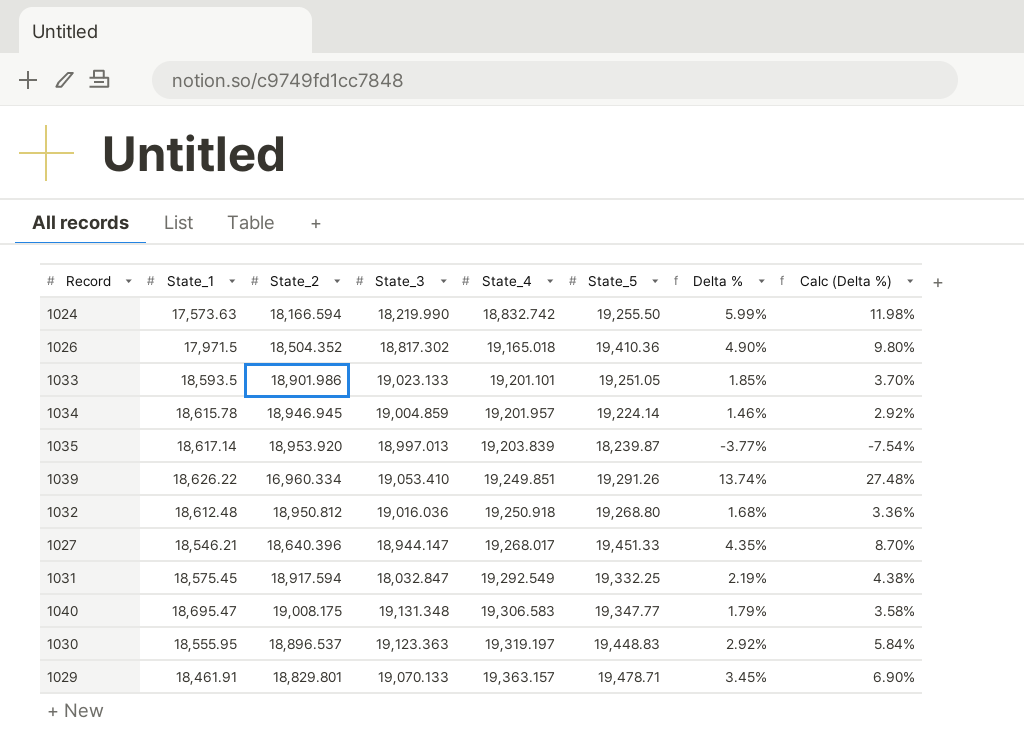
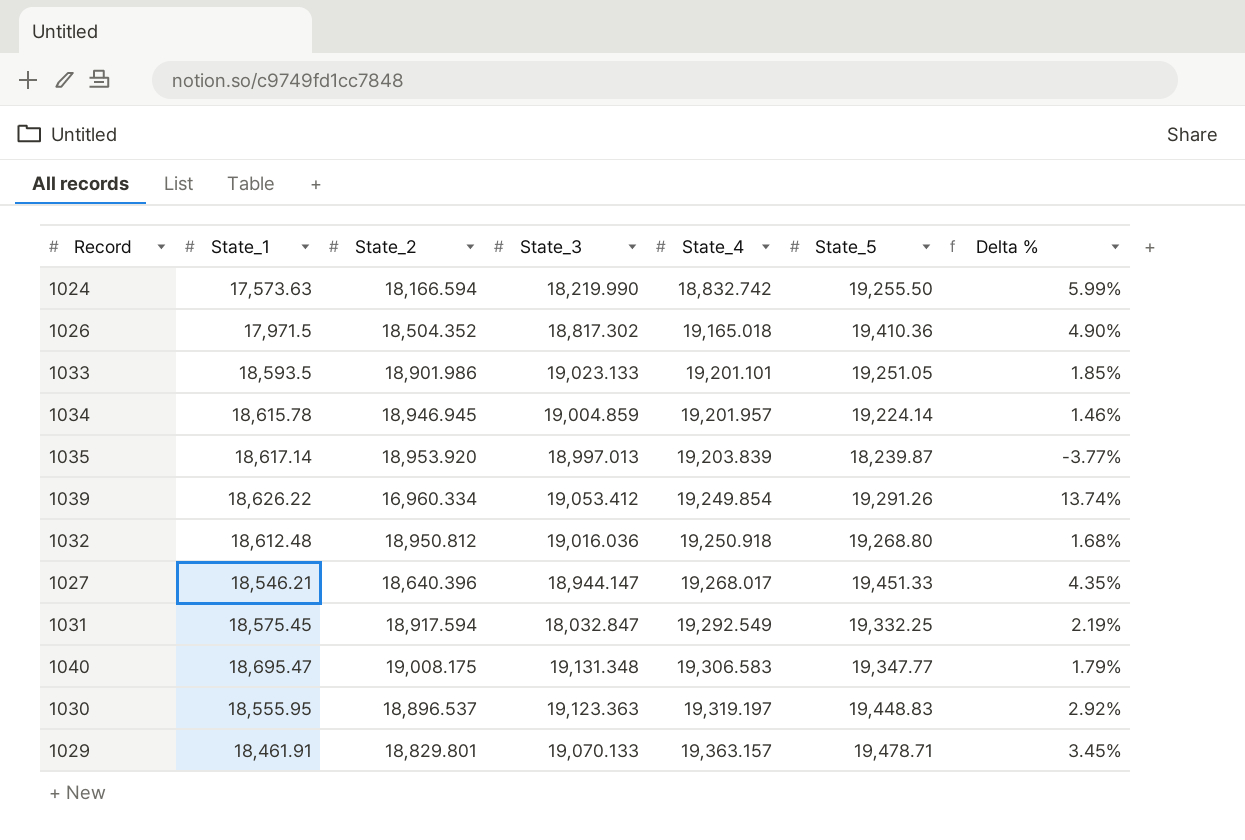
column Calc (Delta %) | formula: [Delta %] * 2 -> none
1039 | State_3: 19,053.410 -> 19,053.412
1039 | State_4: 19,249.851 -> 19,249.854

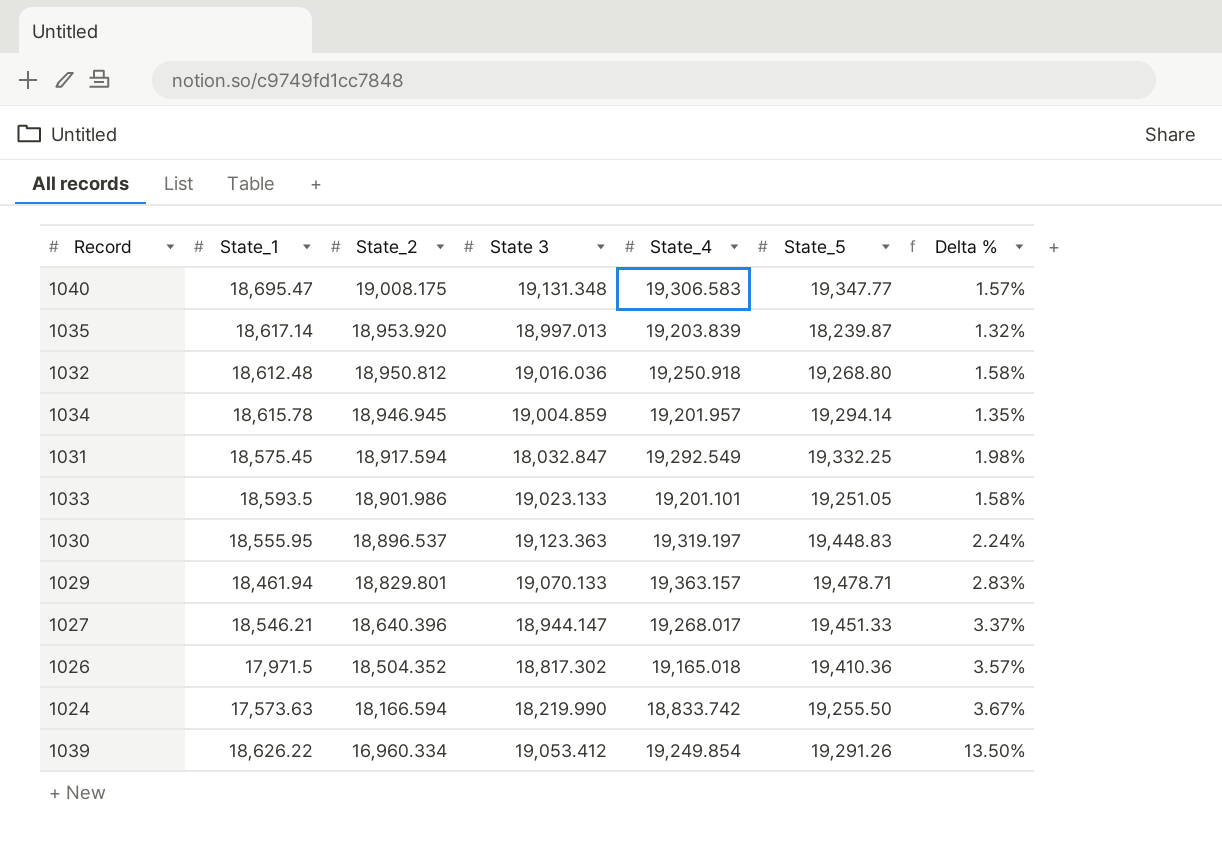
row order: State_4 ascending -> State_2 descending
column name: State_3 -> State 3
column Delta % | formula: ([State_5] - [State_2]) / [State_2] -> ([State_4] - [State_2]) / [State_2]
1034 | State_5: 19,224.14 -> 19,294.14
1029 | State_1: 18,461.91 -> 18,461.94
1024 | State_4: 18,832.742 -> 18,833.742

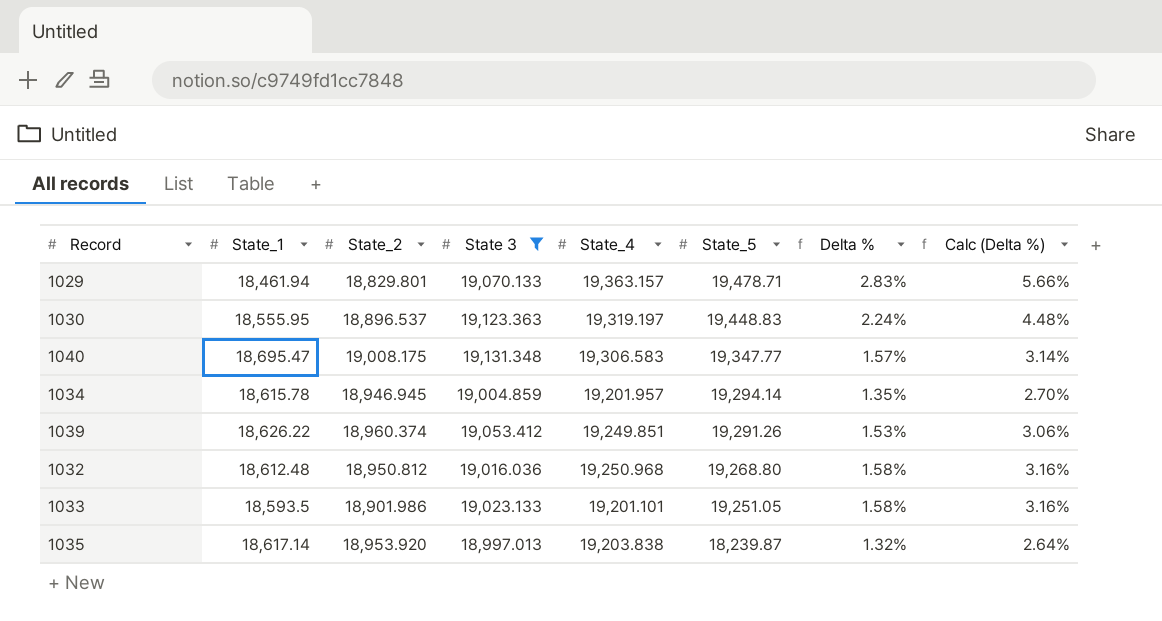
filter: none -> State 3 >= 18,997.013
row order: State_2 descending -> State_5 descending
column Calc (Delta %) | formula: none -> [Delta %] * 2
1039 | State_2: 16,960.334 -> 18,960.374
1039 | State_4: 19,249.854 -> 19,249.851
1039 | Delta %: 13.50% -> 1.53%
1032 | State_4: 19,250.918 -> 19,250.968
1035 | State_4: 19,203.839 -> 19,203.838

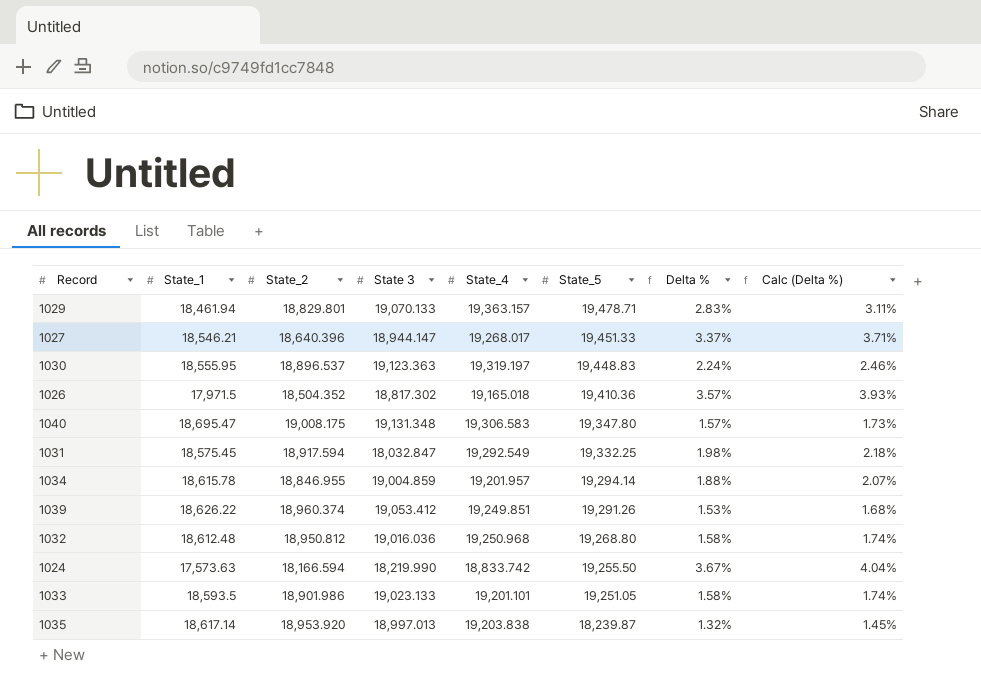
filter: State 3 >= 18,997.013 -> none
column Calc (Delta %) | formula: [Delta %] * 2 -> [Delta %] * 1.1
1040 | State_5: 19,347.77 -> 19,347.80
1034 | State_2: 18,946.945 -> 18,846.955
1034 | Delta %: 1.35% -> 1.88%

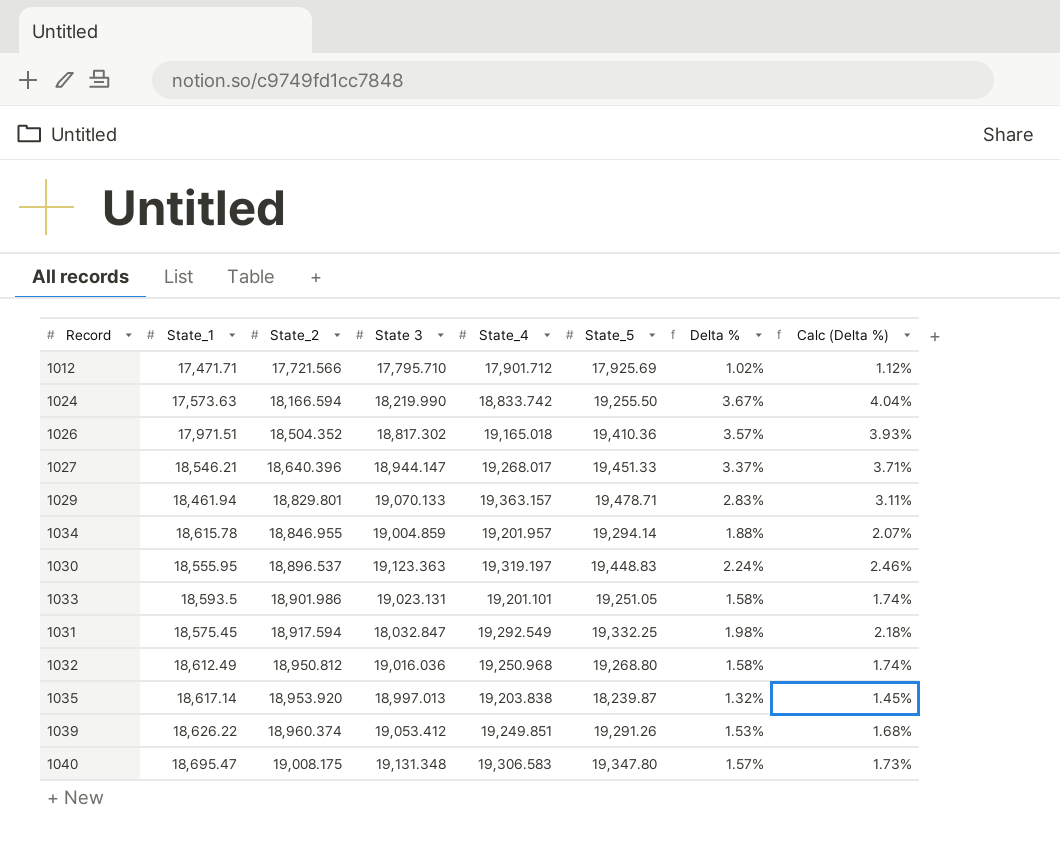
row order: State_5 descending -> State_2 ascending
row 1012: none -> 17,471.71 | 17,721.566 | 17,795.710 | 17,901.712 | 17,925.69 | 1.02% | 1.12%
1026 | State_1: 17,971.5 -> 17,971.51
1033 | State 3: 19,023.133 -> 19,023.131
1032 | State_1: 18,612.48 -> 18,612.49

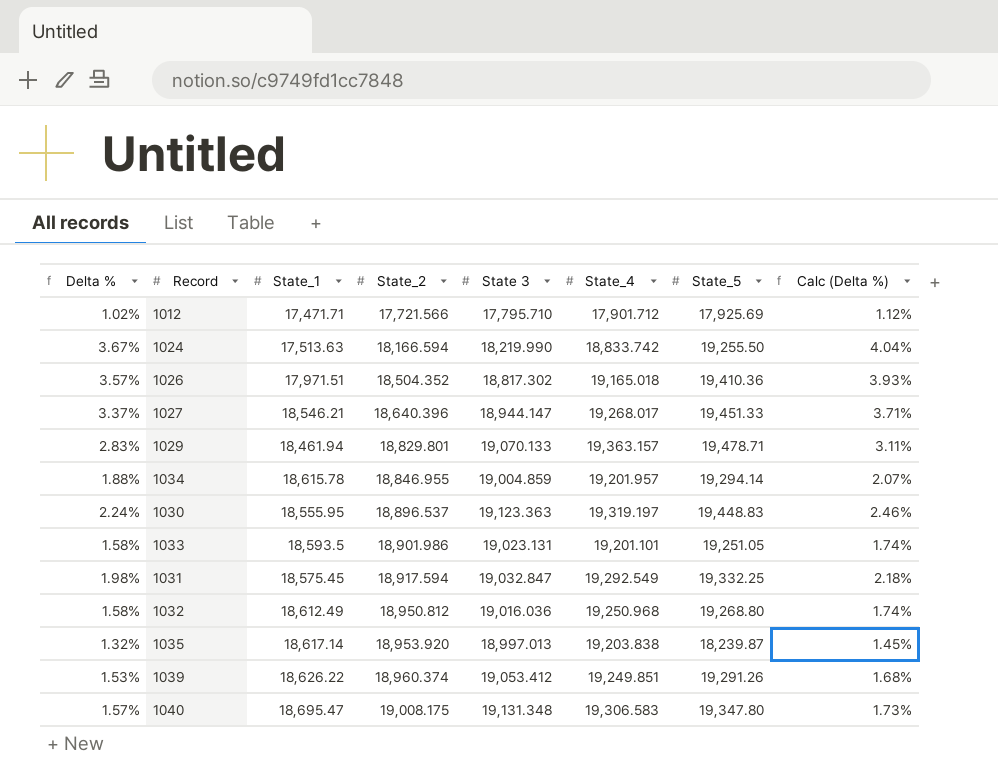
column Delta % | position: 7 -> 1
1024 | State_1: 17,573.63 -> 17,513.63
1031 | State 3: 18,032.847 -> 19,032.847

